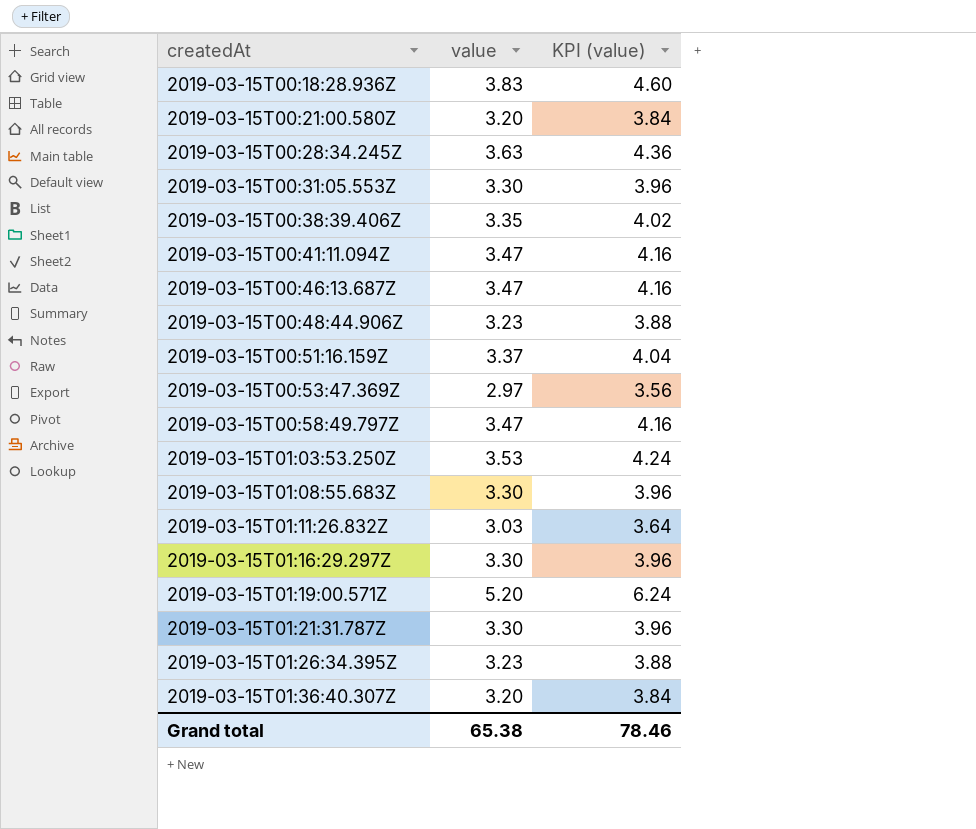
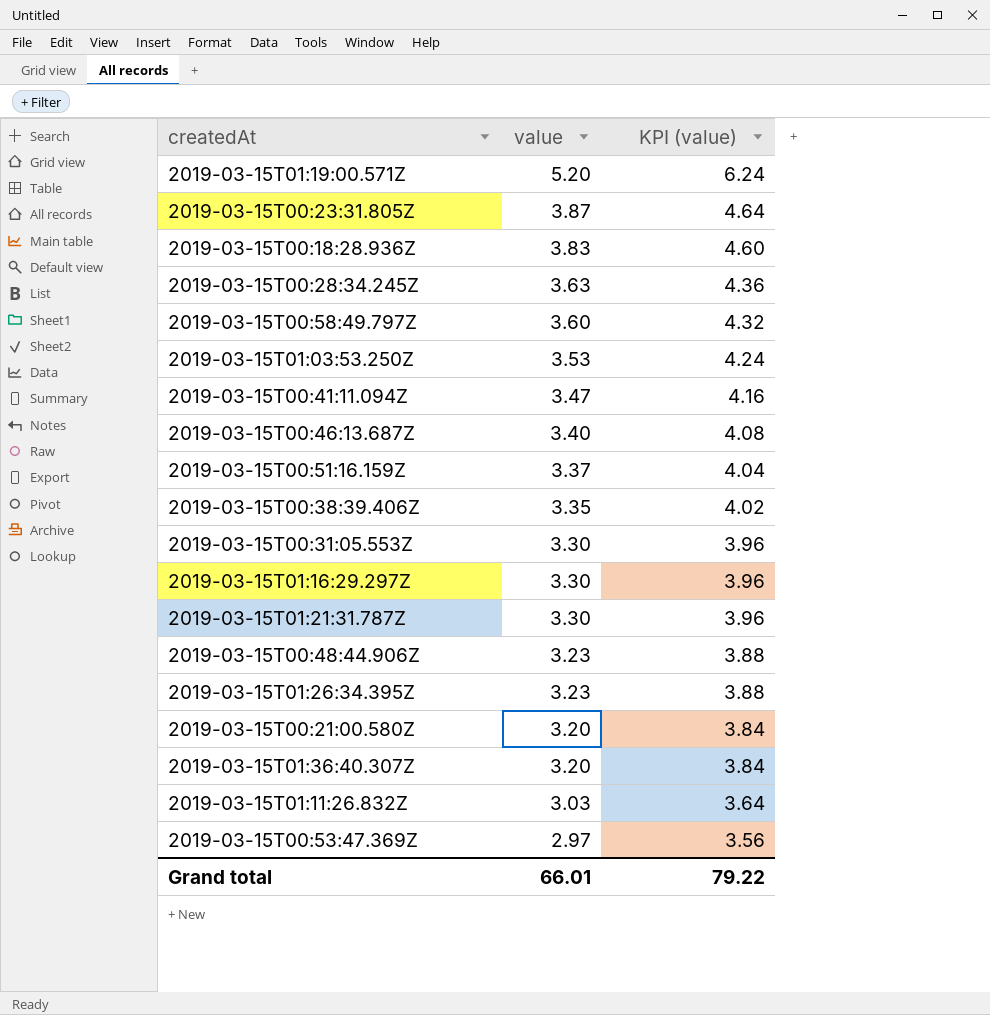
row order: createdAt ascending -> value descending
row 2019-03-15T01:08:55.683Z: 3.30 | 3.96 -> none
row 2019-03-15T00:23:31.805Z: none -> 3.87 | 4.64
2019-03-15T00:58:49.797Z | value: 3.47 -> 3.60
2019-03-15T00:58:49.797Z | KPI (value): 4.16 -> 4.32
2019-03-15T00:46:13.687Z | value: 3.47 -> 3.40
2019-03-15T00:46:13.687Z | KPI (value): 4.16 -> 4.08
Grand total | value: 65.38 -> 66.01
Grand total | KPI (value): 78.46 -> 79.22

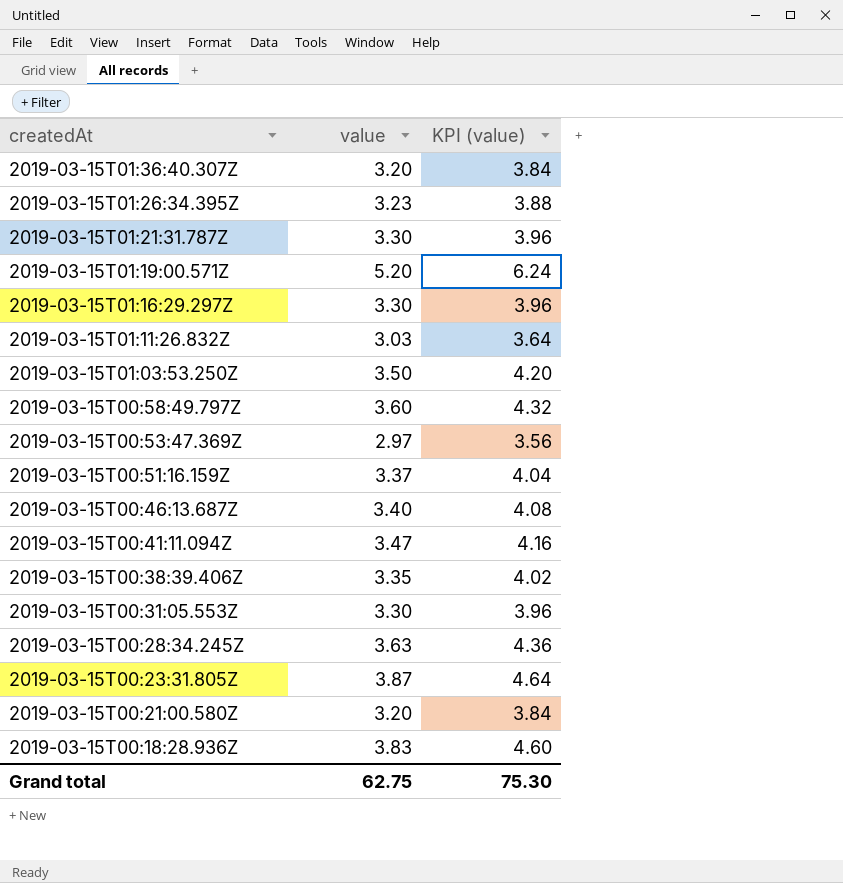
row order: value descending -> createdAt descending
row 2019-03-15T00:48:44.906Z: 3.23 | 3.88 -> none
2019-03-15T01:03:53.250Z | value: 3.53 -> 3.50
2019-03-15T01:03:53.250Z | KPI (value): 4.24 -> 4.20
Grand total | value: 66.01 -> 62.75
Grand total | KPI (value): 79.22 -> 75.30

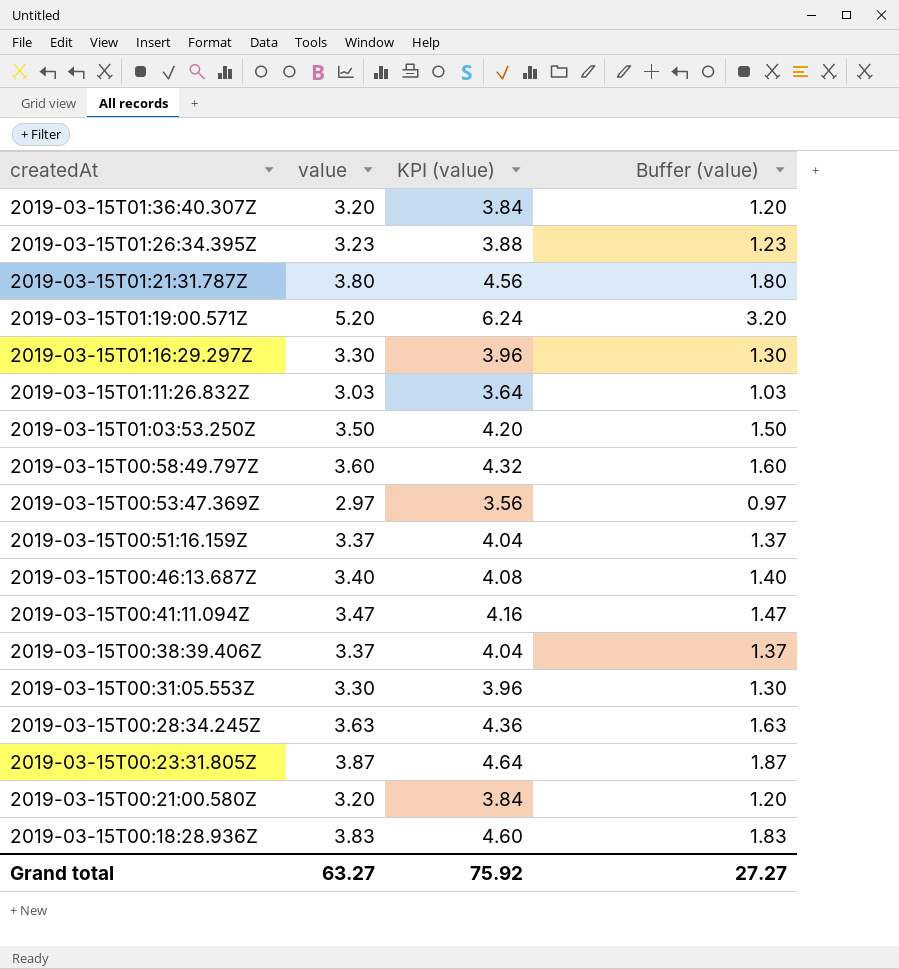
column Buffer (value) | formula: none -> [value] - 2
2019-03-15T01:21:31.787Z | value: 3.30 -> 3.80
2019-03-15T01:21:31.787Z | KPI (value): 3.96 -> 4.56
2019-03-15T00:38:39.406Z | value: 3.35 -> 3.37
2019-03-15T00:38:39.406Z | KPI (value): 4.02 -> 4.04
Grand total | value: 62.75 -> 63.27
Grand total | KPI (value): 75.30 -> 75.92

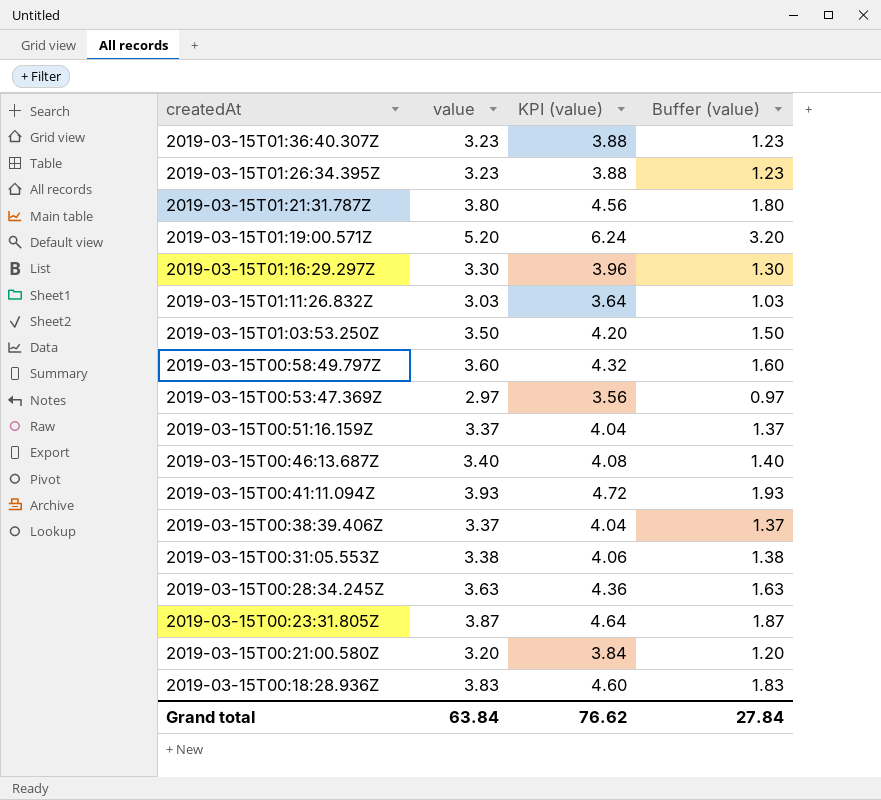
2019-03-15T01:36:40.307Z | value: 3.20 -> 3.23
2019-03-15T01:36:40.307Z | KPI (value): 3.84 -> 3.88
2019-03-15T01:36:40.307Z | Buffer (value): 1.20 -> 1.23
2019-03-15T00:41:11.094Z | value: 3.47 -> 3.93
2019-03-15T00:41:11.094Z | KPI (value): 4.16 -> 4.72
2019-03-15T00:41:11.094Z | Buffer (value): 1.47 -> 1.93
2019-03-15T00:31:05.553Z | value: 3.30 -> 3.38
2019-03-15T00:31:05.553Z | KPI (value): 3.96 -> 4.06
2019-03-15T00:31:05.553Z | Buffer (value): 1.30 -> 1.38
Grand total | value: 63.27 -> 63.84
Grand total | KPI (value): 75.92 -> 76.62
Grand total | Buffer (value): 27.27 -> 27.84

